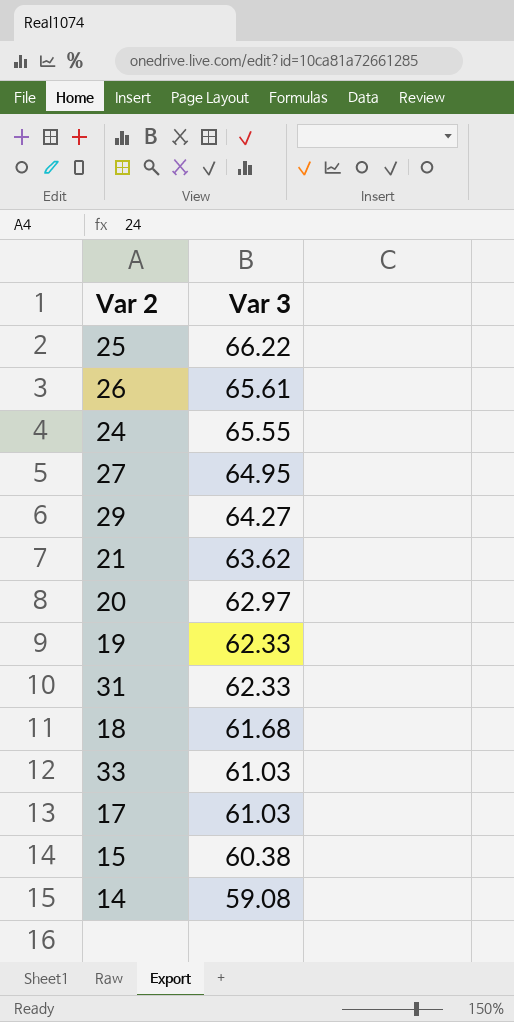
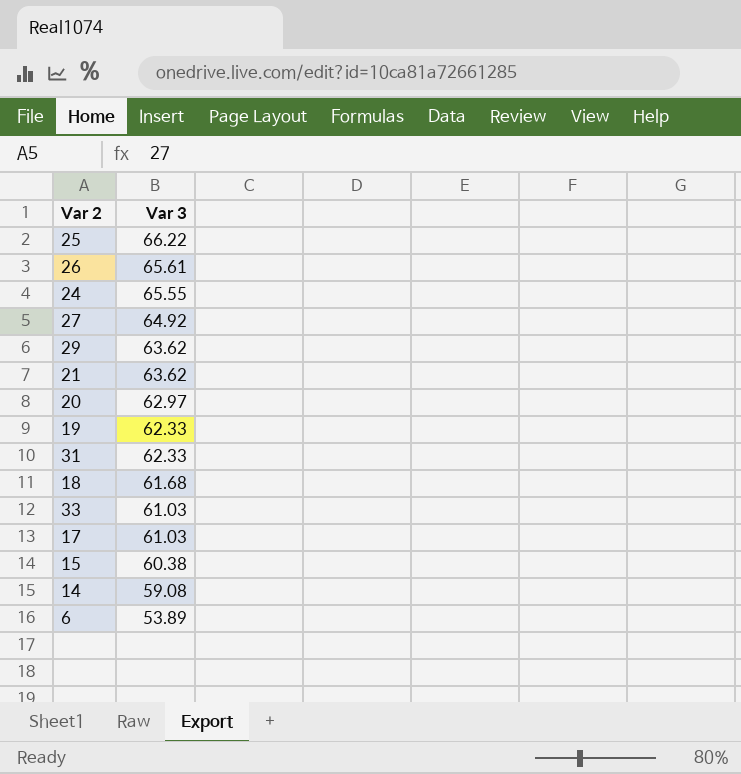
27 | Var 3: 64.95 -> 64.92
29 | Var 3: 64.27 -> 63.62
row 6: none -> 53.89

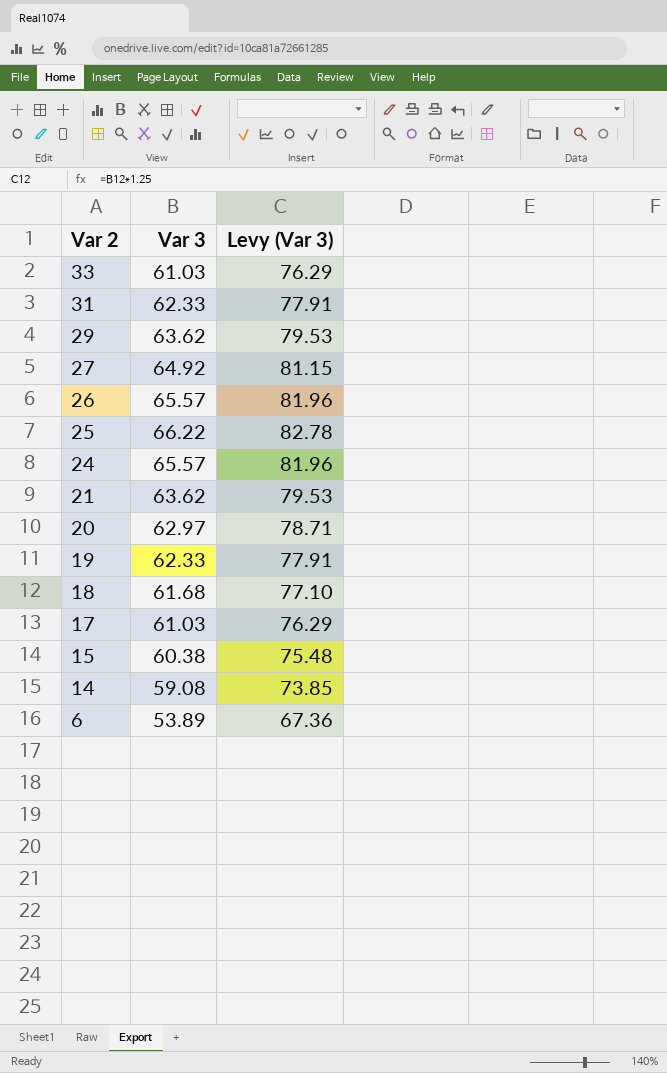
row order: Var 3 descending -> Var 2 descending
column Levy (Var 3) | formula: none -> [Var 3] * 1.25
26 | Var 3: 65.61 -> 65.57
24 | Var 3: 65.55 -> 65.57

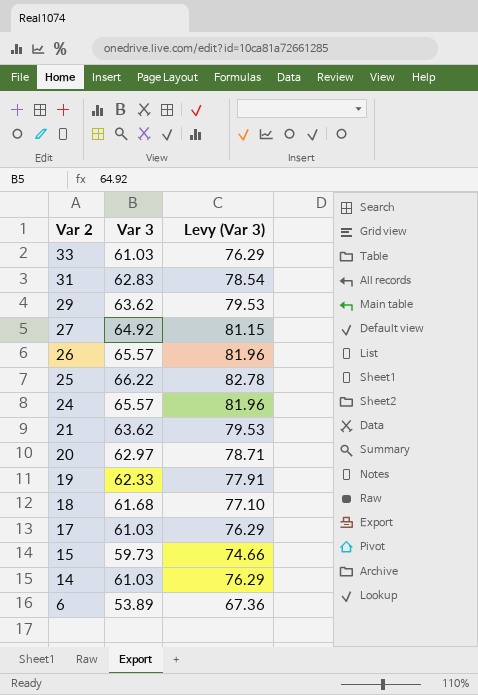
31 | Var 3: 62.33 -> 62.83
31 | Levy (Var 3): 77.91 -> 78.54
15 | Var 3: 60.38 -> 59.73
15 | Levy (Var 3): 75.48 -> 74.66
14 | Var 3: 59.08 -> 61.03
14 | Levy (Var 3): 73.85 -> 76.29

